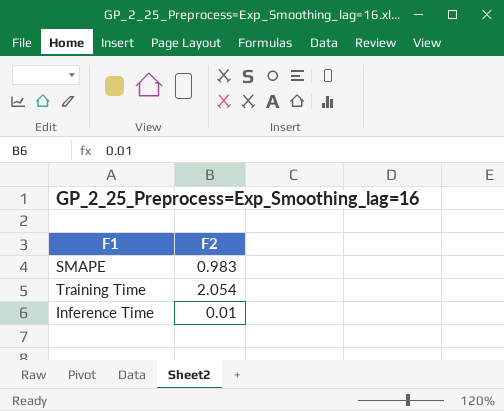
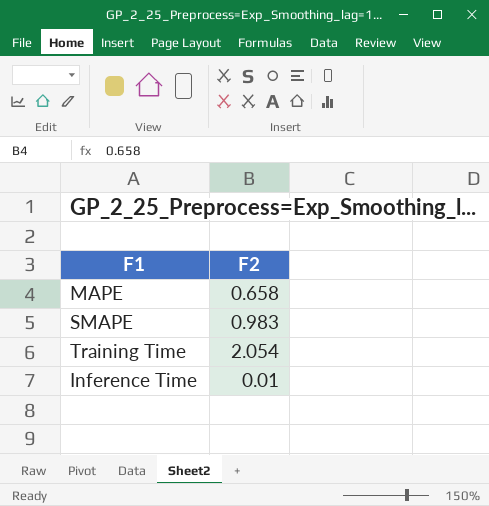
row MAPE: none -> 0.658

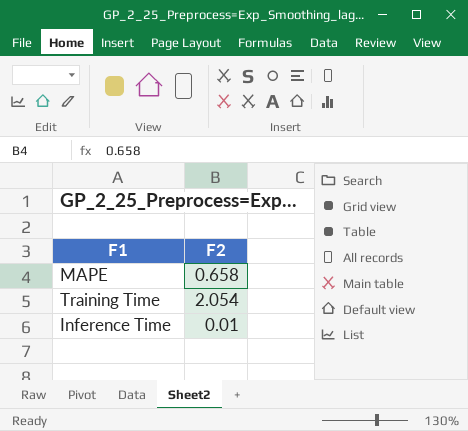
row SMAPE: 0.983 -> none

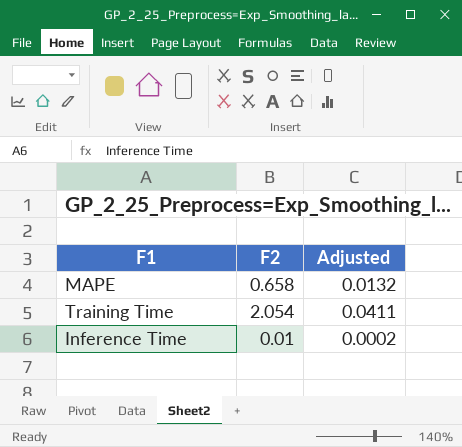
column Adjusted | formula: none -> [F2] * 0.02

